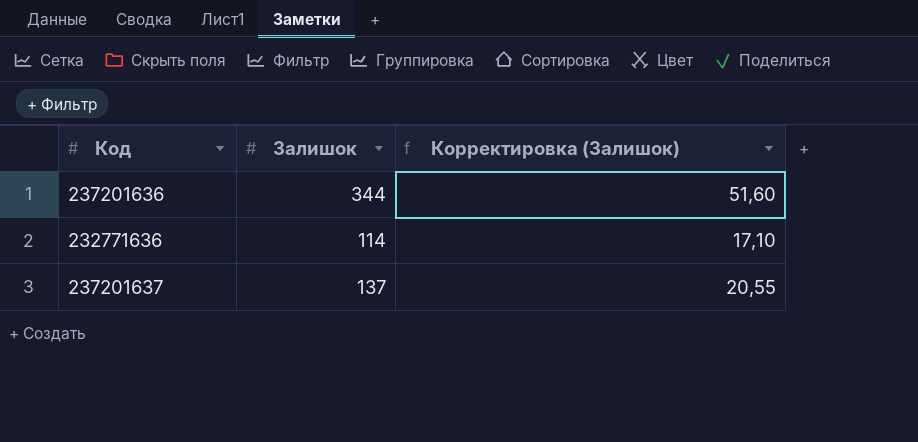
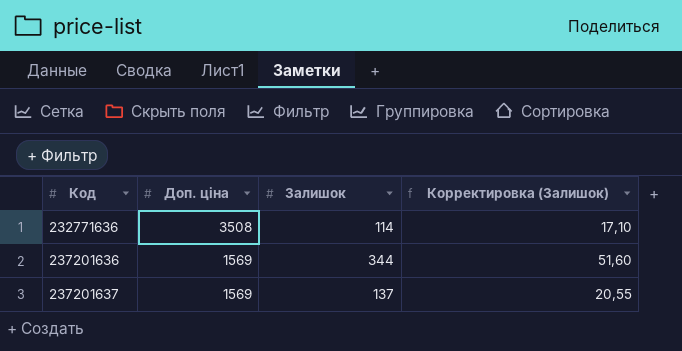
row order: none -> Код ascending
column Доп. ціна | position: none -> 2

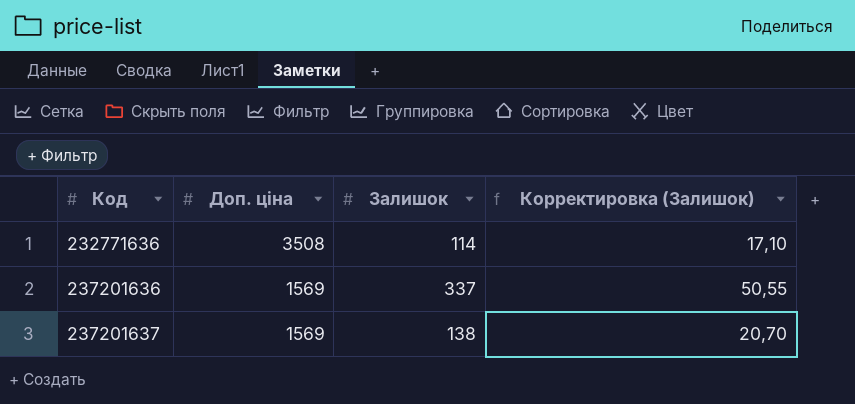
237201636 | Залишок: 344 -> 337
237201636 | Корректировка (Залишок): 51,60 -> 50,55
237201637 | Залишок: 137 -> 138
237201637 | Корректировка (Залишок): 20,55 -> 20,70

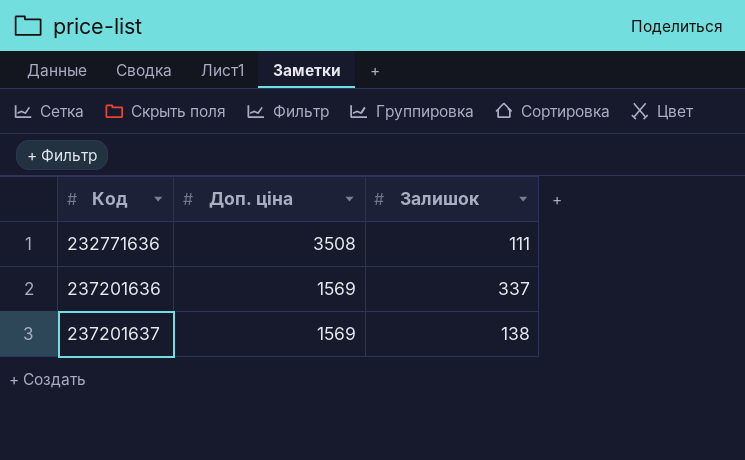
column Корректировка (Залишок) | formula: [Залишок] * 0,15 -> none
232771636 | Залишок: 114 -> 111

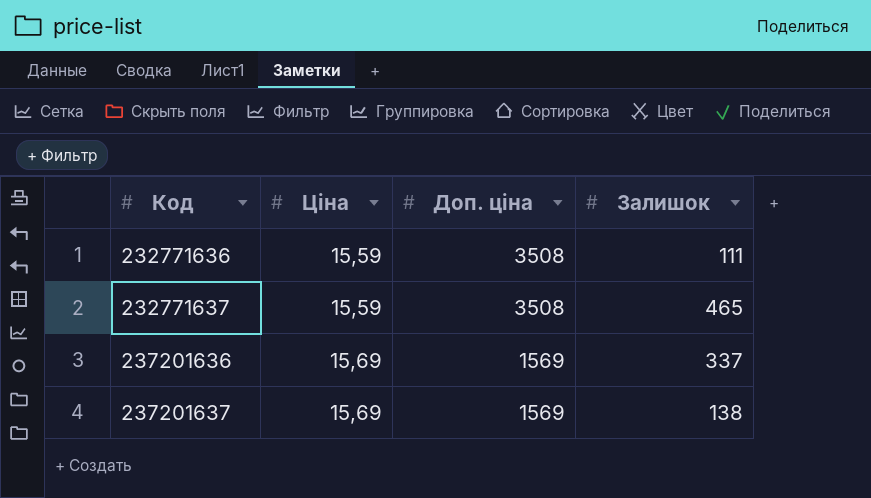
column Ціна | position: none -> 2
row 232771637: none -> 15,59 | 3508 | 465

